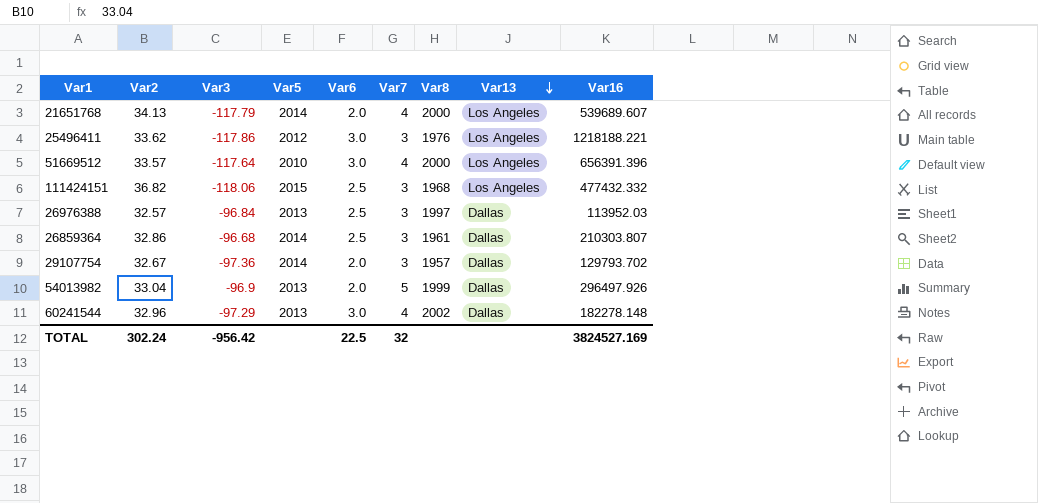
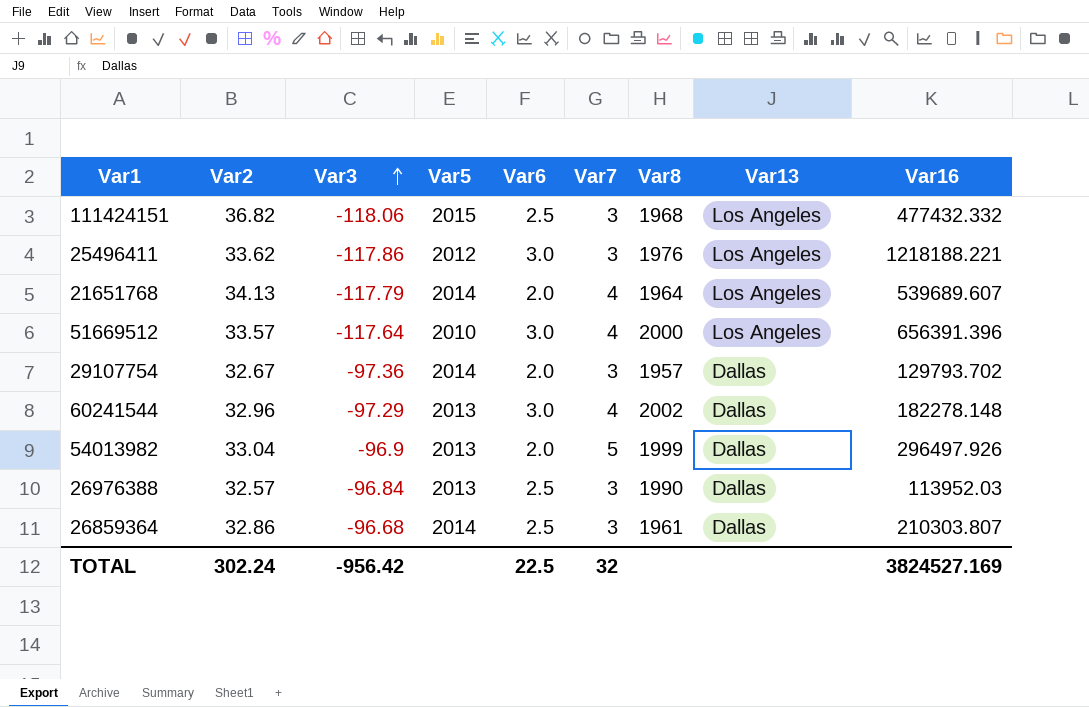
row order: Var13 descending -> Var3 ascending
21651768 | Var8: 2000 -> 1964
26976388 | Var8: 1997 -> 1990

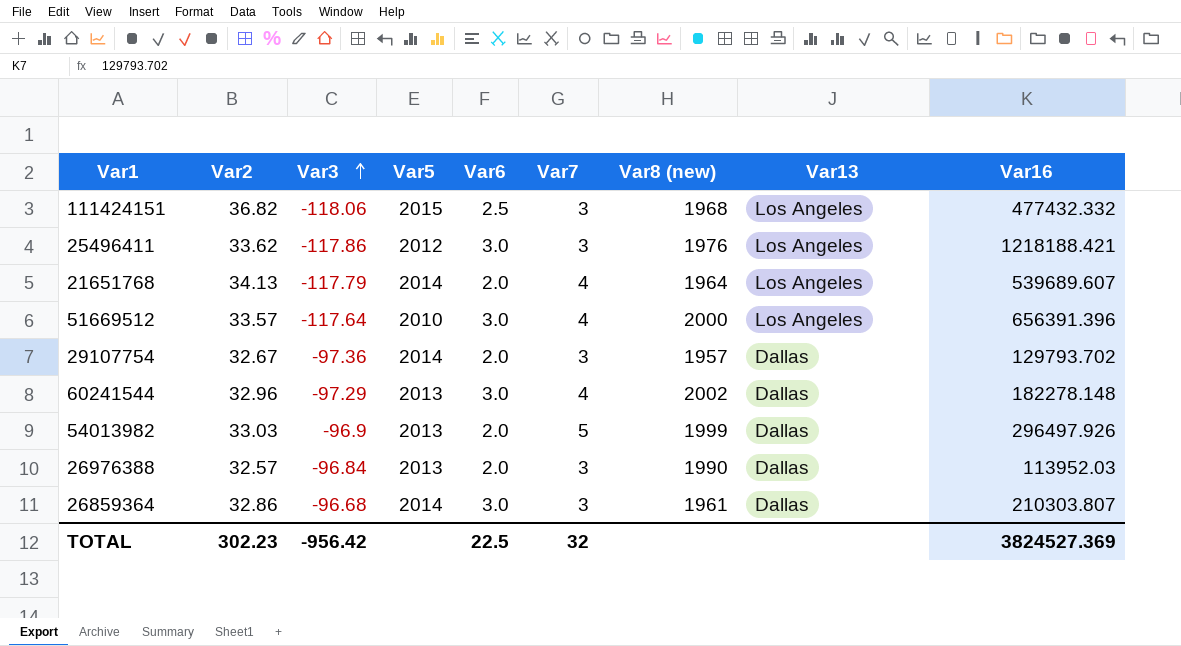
column name: Var8 -> Var8 (new)
25496411 | Var16: 1218188.221 -> 1218188.421
54013982 | Var2: 33.04 -> 33.03
26976388 | Var6: 2.5 -> 2.0
26859364 | Var6: 2.5 -> 3.0
TOTAL | Var2: 302.24 -> 302.23
TOTAL | Var16: 3824527.169 -> 3824527.369

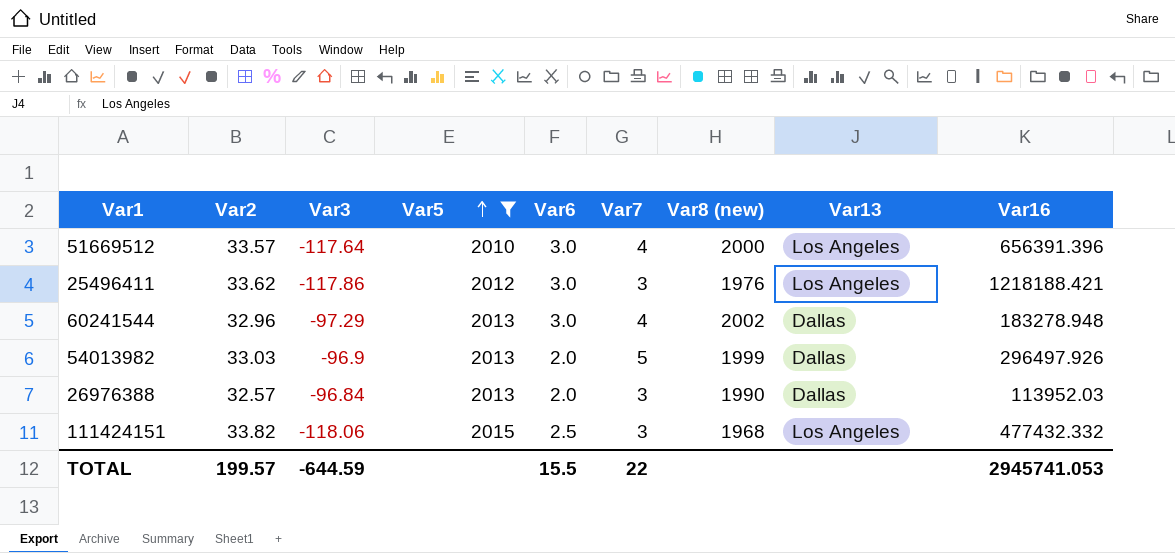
filter: none -> Var5 != 2014
row order: Var3 ascending -> Var5 ascending
60241544 | Var16: 182278.148 -> 183278.948
111424151 | Var2: 36.82 -> 33.82
TOTAL | Var2: 302.23 -> 199.57
TOTAL | Var3: -956.42 -> -644.59
TOTAL | Var6: 22.5 -> 15.5
TOTAL | Var7: 32 -> 22
TOTAL | Var16: 3824527.369 -> 2945741.053

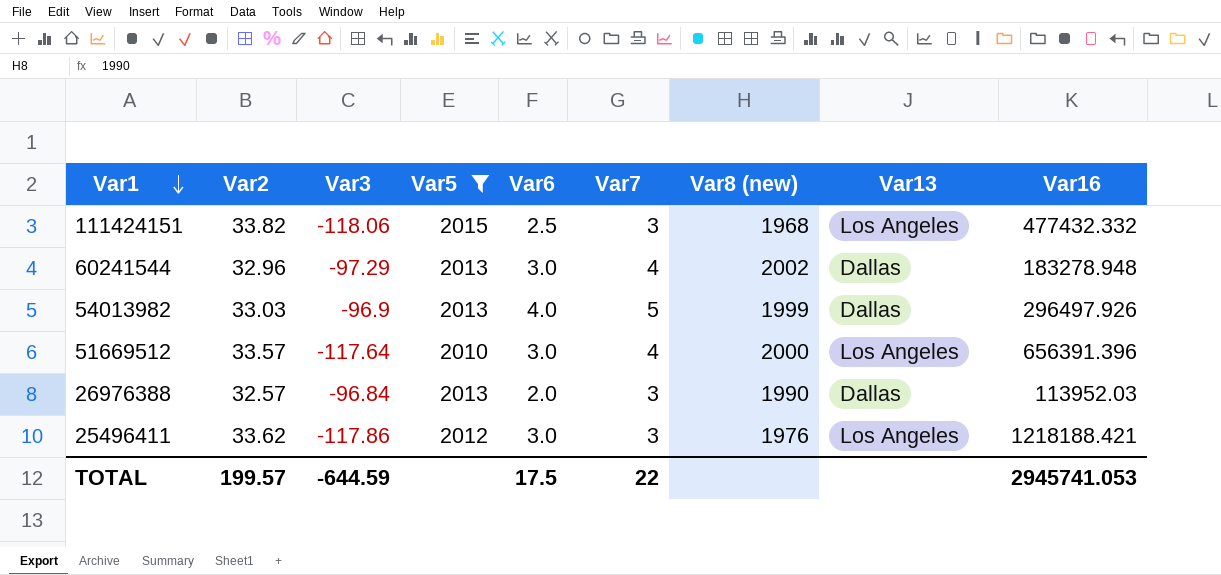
row order: Var5 ascending -> Var1 descending
54013982 | Var6: 2.0 -> 4.0
TOTAL | Var6: 15.5 -> 17.5

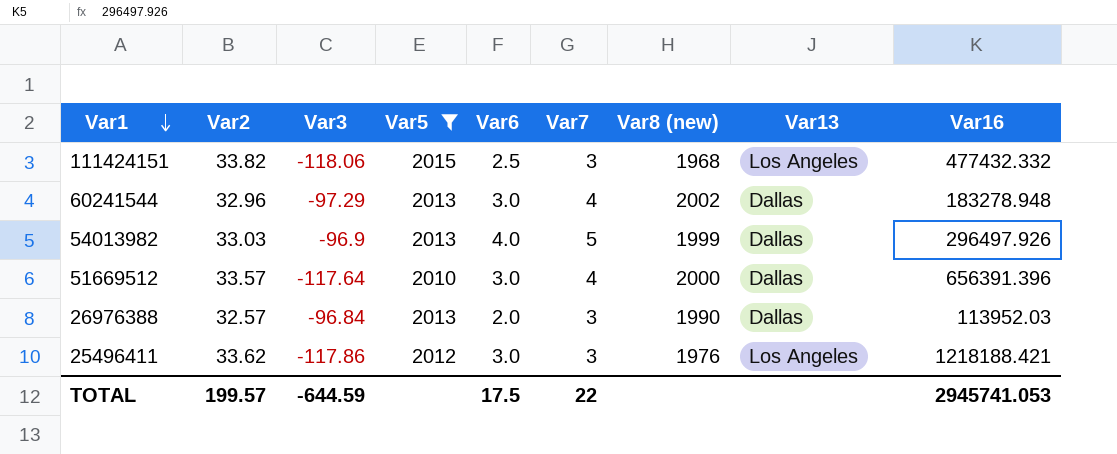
51669512 | Var13: Los Angeles -> Dallas

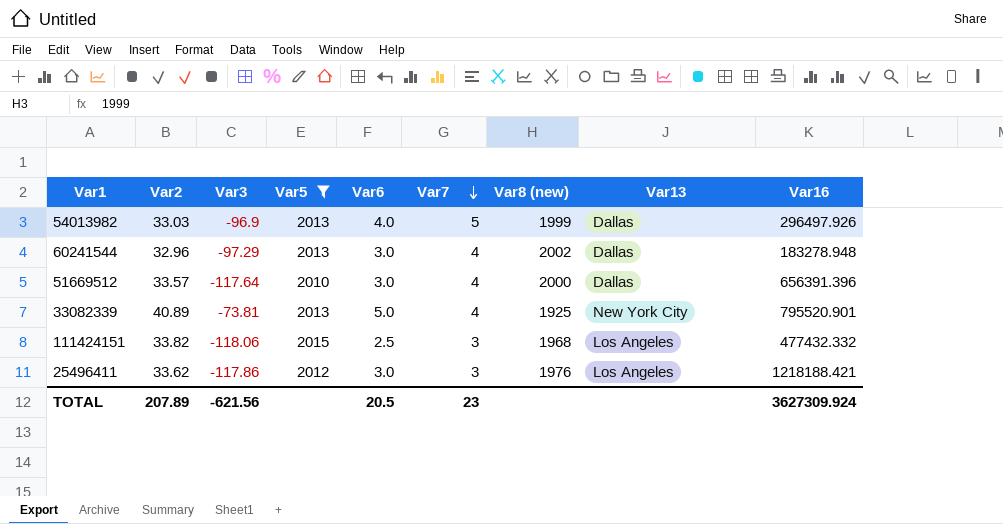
row order: Var1 descending -> Var7 descending
row 26976388: 32.57 | -96.84 | 2013 | 2.0 | 3 | 1990 | Dallas | 113952.03 -> none
row 33082339: none -> 40.89 | -73.81 | 2013 | 5.0 | 4 | 1925 | New York City | 795520.901
TOTAL | Var2: 199.57 -> 207.89
TOTAL | Var3: -644.59 -> -621.56
TOTAL | Var6: 17.5 -> 20.5
TOTAL | Var7: 22 -> 23
TOTAL | Var16: 2945741.053 -> 3627309.924

